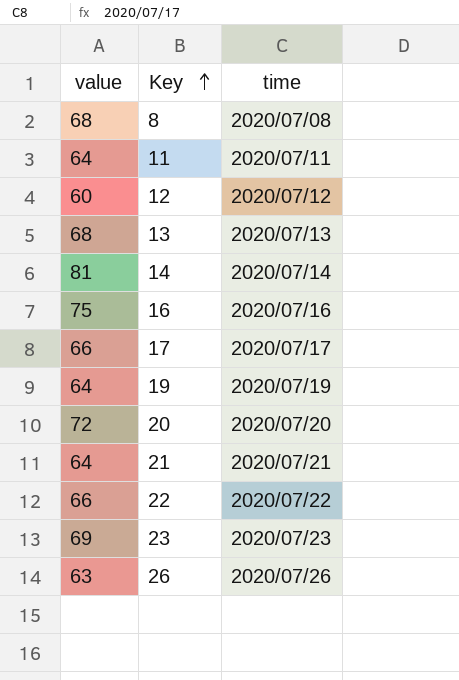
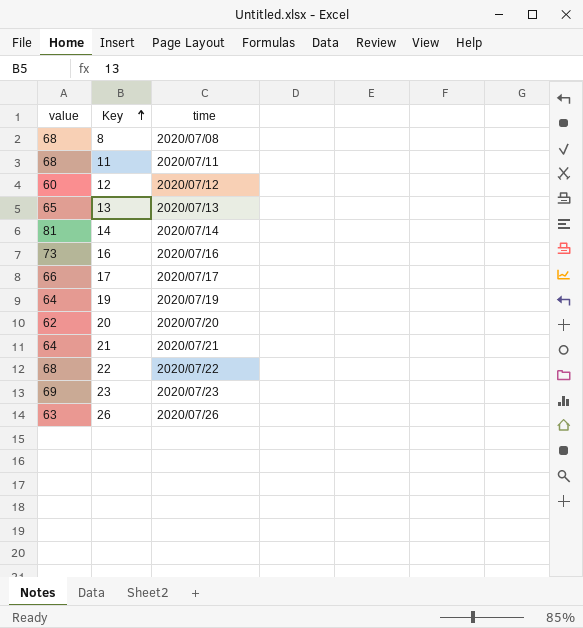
11 | value: 64 -> 68
13 | value: 68 -> 65
16 | value: 75 -> 73
20 | value: 72 -> 62
22 | value: 66 -> 68

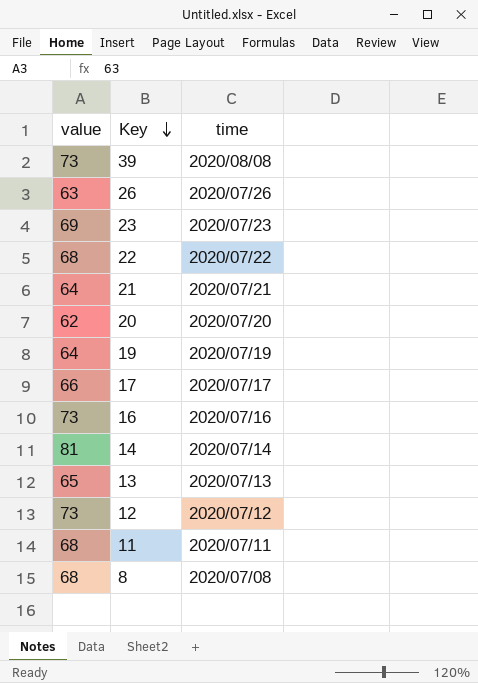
row order: Key ascending -> Key descending
row 39: none -> 73 | 2020/08/08
12 | value: 60 -> 73

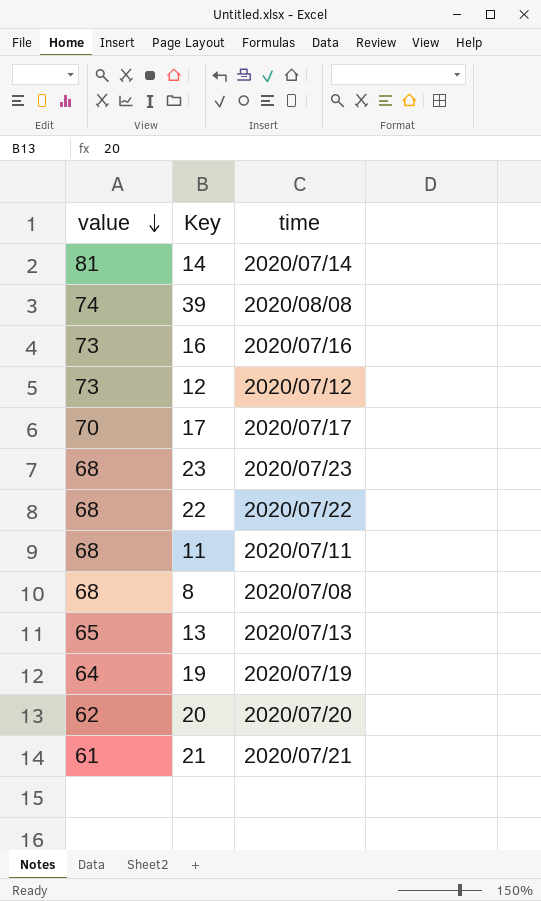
row order: Key descending -> value descending
row 26: 63 | 2020/07/26 -> none
39 | value: 73 -> 74
17 | value: 66 -> 70
23 | value: 69 -> 68
21 | value: 64 -> 61

